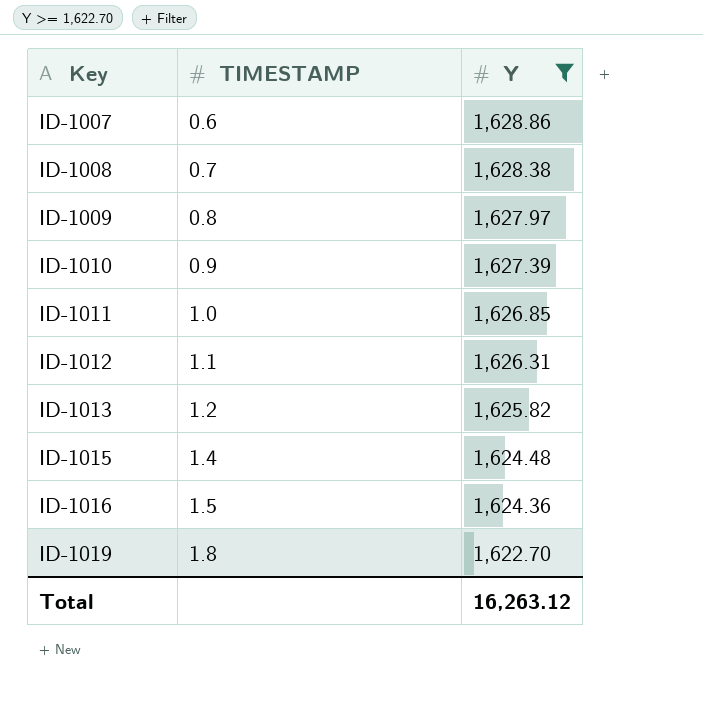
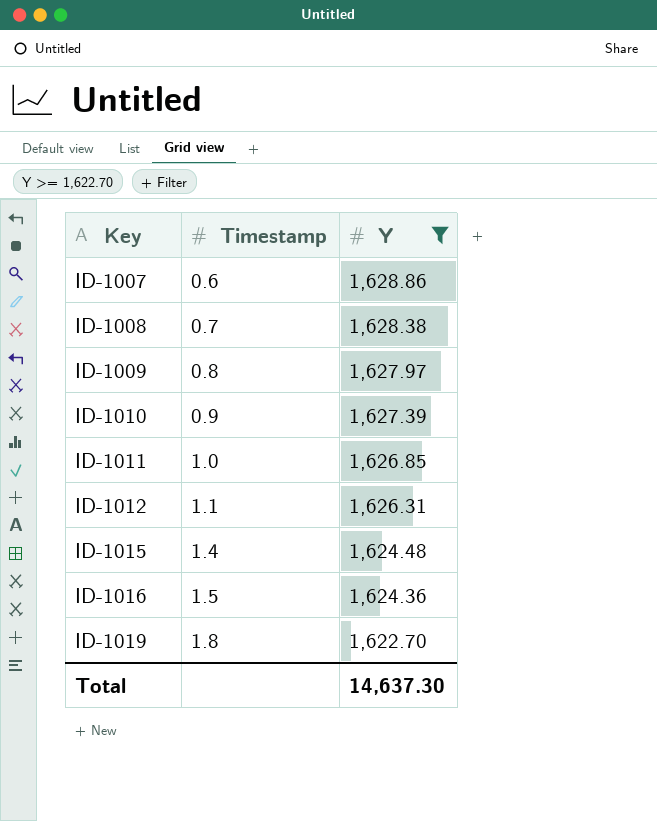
column name: TIMESTAMP -> Timestamp
row ID-1013: 1.2 | 1,625.82 -> none
Total | Y: 16,263.12 -> 14,637.30

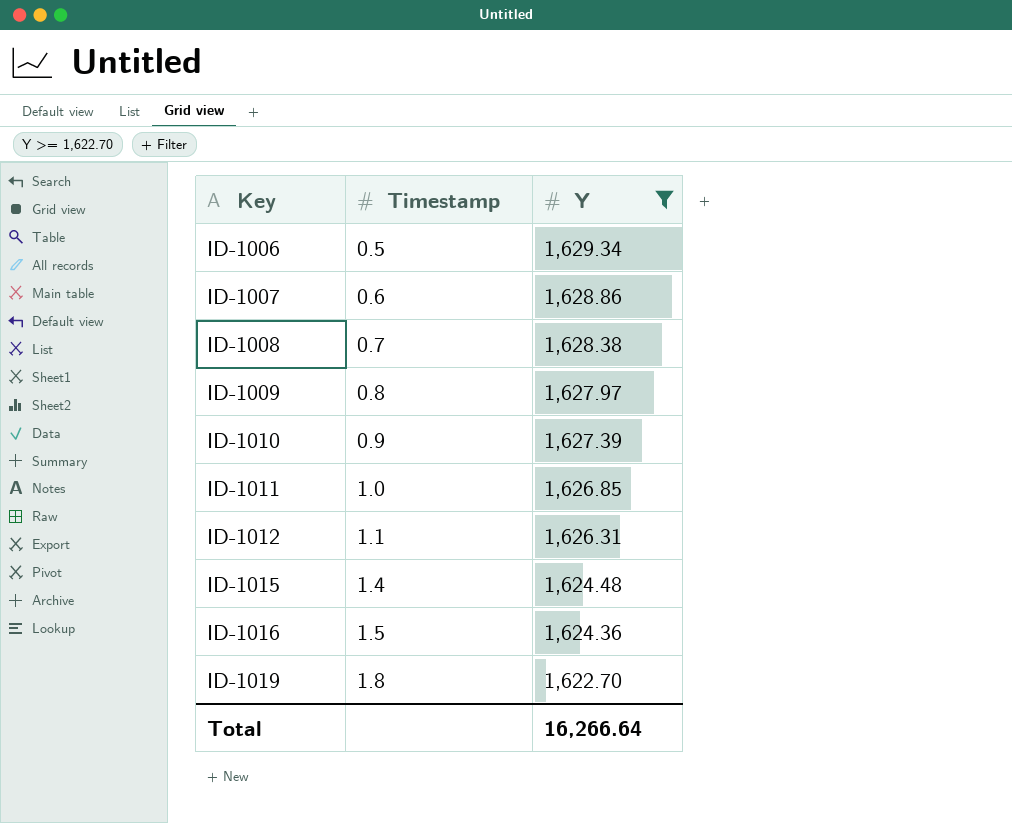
row ID-1006: none -> 0.5 | 1,629.34
Total | Y: 14,637.30 -> 16,266.64

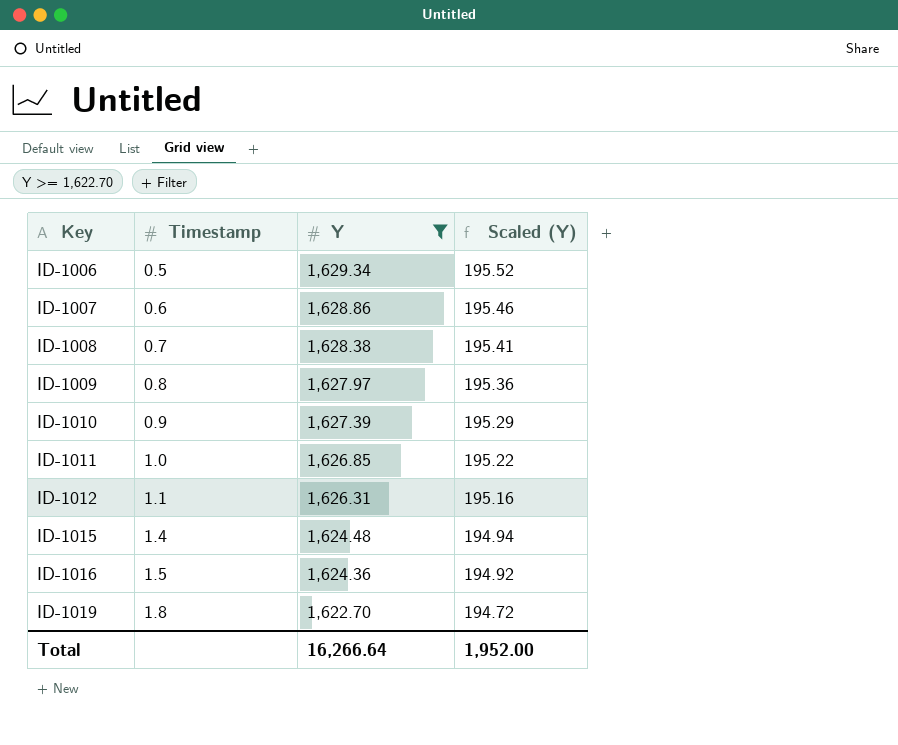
column Scaled (Y) | formula: none -> [Y] * 0.12

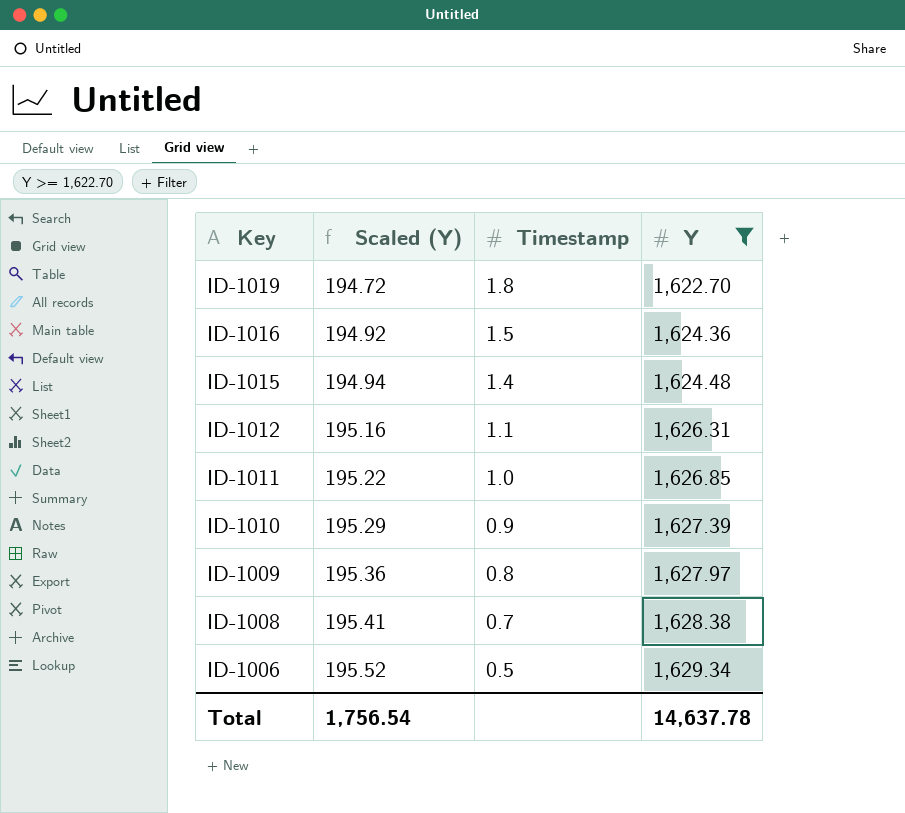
row order: Key ascending -> Key descending
column Scaled (Y) | position: 4 -> 2
row ID-1007: 0.6 | 1,628.86 | 195.46 -> none
Total | Scaled (Y): 1,952.00 -> 1,756.54
Total | Y: 16,266.64 -> 14,637.78

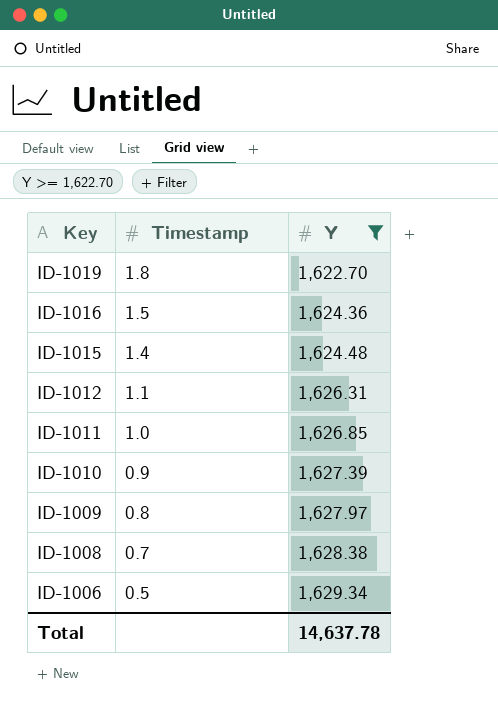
column Scaled (Y) | formula: [Y] * 0.12 -> none

